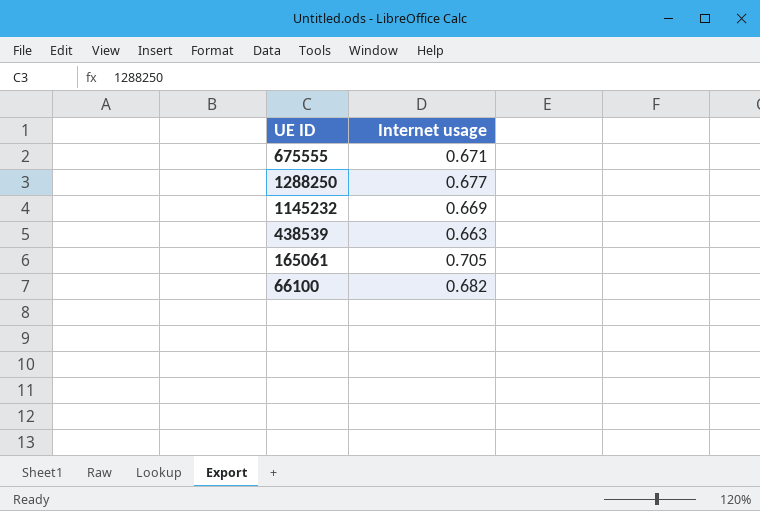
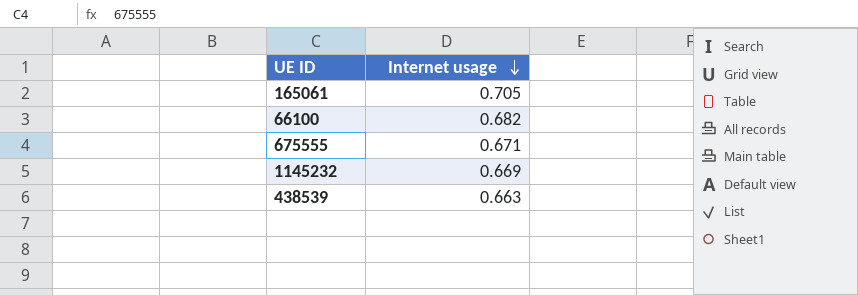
row order: none -> Internet usage descending
row 1288250: 0.677 -> none

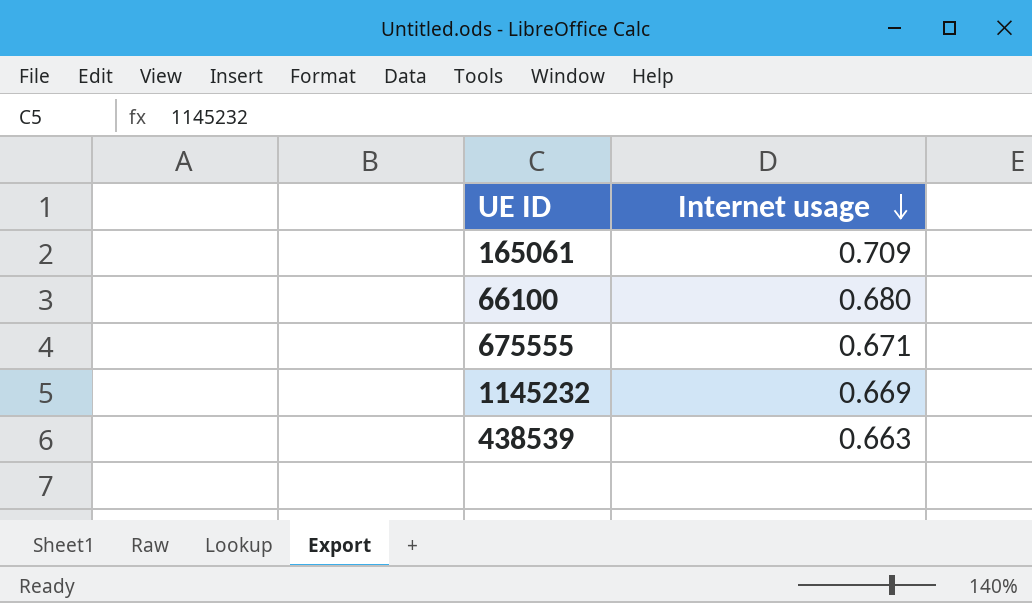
165061 | Internet usage: 0.705 -> 0.709
66100 | Internet usage: 0.682 -> 0.680

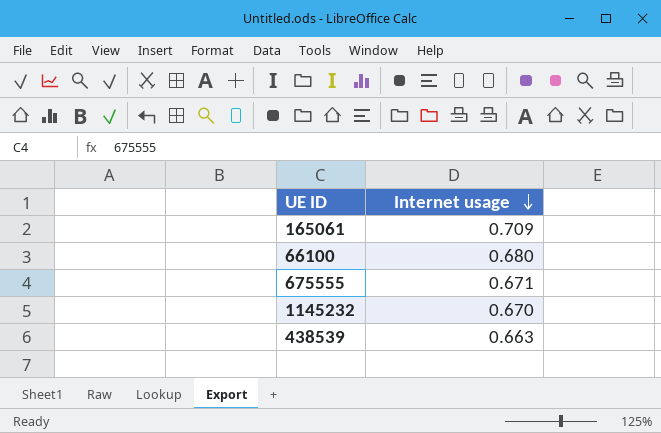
1145232 | Internet usage: 0.669 -> 0.670

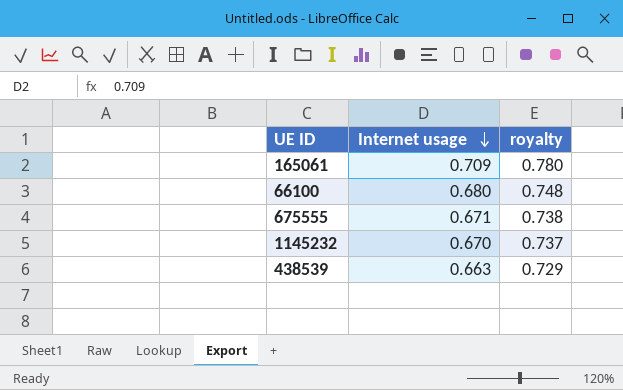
column royalty | formula: none -> [Internet usage] * 1.1

